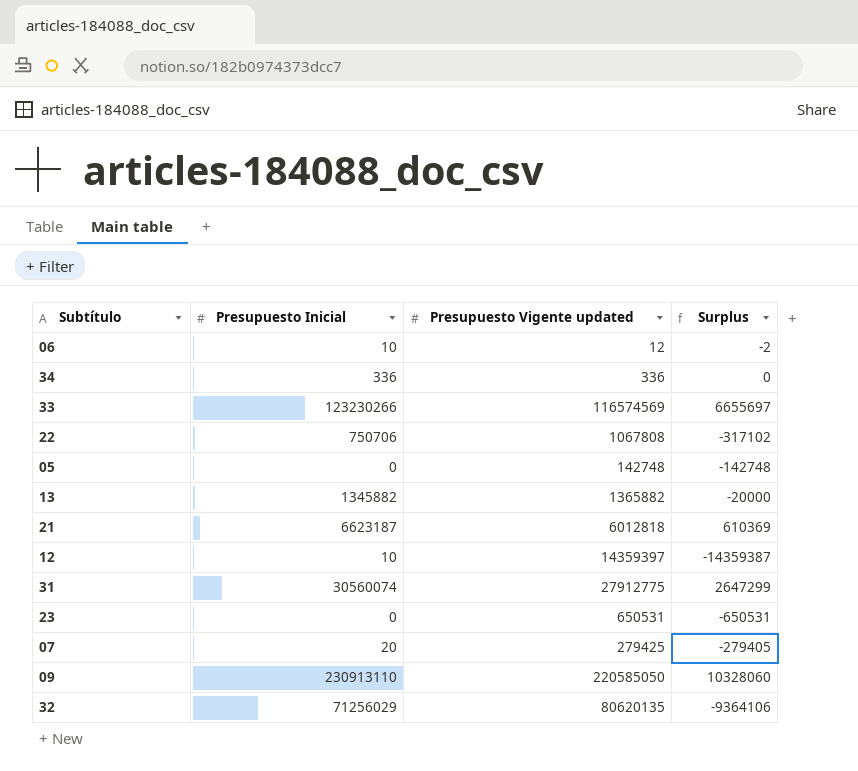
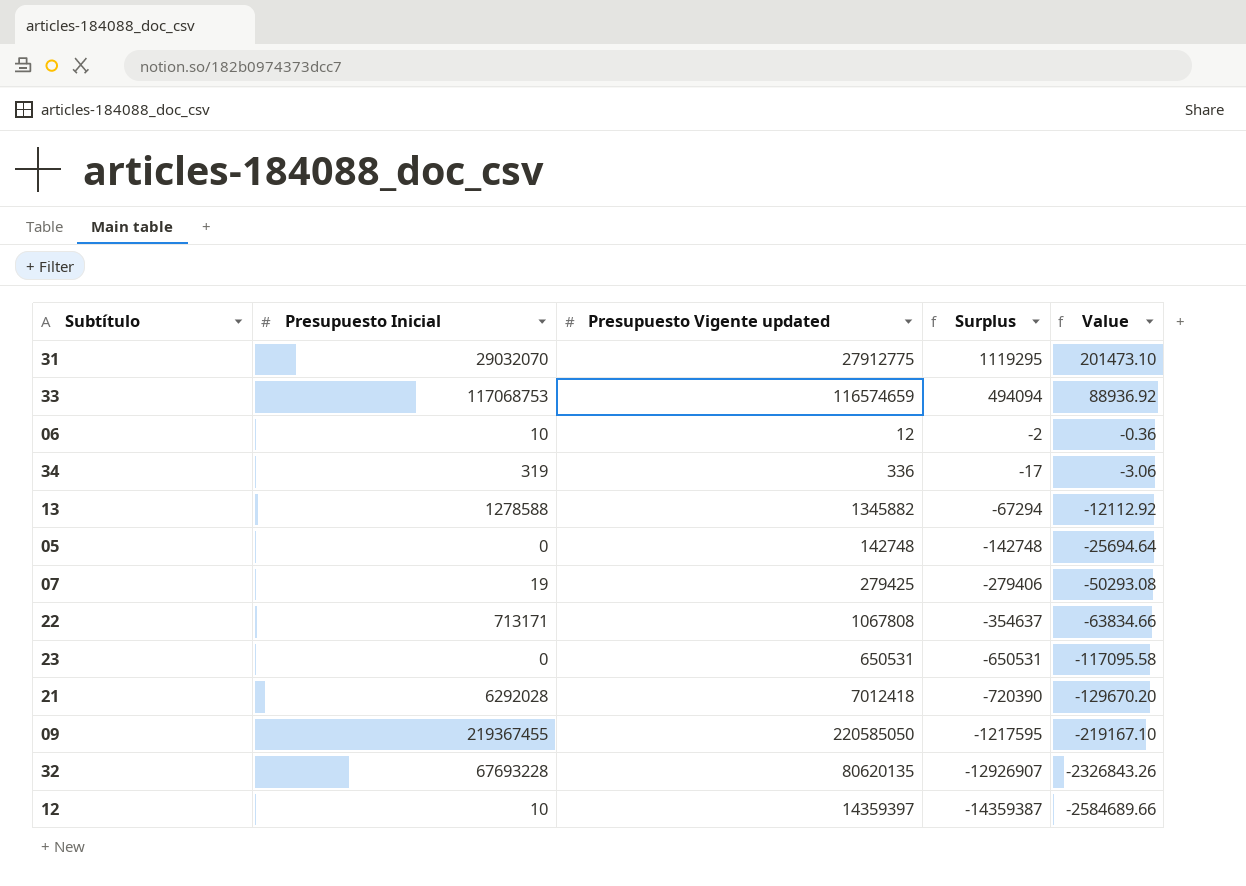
row order: none -> Surplus descending
column Value | formula: none -> [Surplus] * 0.18
31 | Presupuesto Inicial: 30560074 -> 29032070
31 | Surplus: 2647299 -> 1119295
33 | Presupuesto Inicial: 123230266 -> 117068753
33 | Presupuesto Vigente updated: 116574569 -> 116574659
33 | Surplus: 6655697 -> 494094
34 | Presupuesto Inicial: 336 -> 319
34 | Surplus: 0 -> -17
13 | Presupuesto Inicial: 1345882 -> 1278588
13 | Presupuesto Vigente updated: 1365882 -> 1345882
13 | Surplus: -20000 -> -67294
07 | Presupuesto Inicial: 20 -> 19
07 | Surplus: -279405 -> -279406
22 | Presupuesto Inicial: 750706 -> 713171
22 | Surplus: -317102 -> -354637
21 | Presupuesto Inicial: 6623187 -> 6292028
21 | Presupuesto Vigente updated: 6012818 -> 7012418
21 | Surplus: 610369 -> -720390
09 | Presupuesto Inicial: 230913110 -> 219367455
09 | Surplus: 10328060 -> -1217595
32 | Presupuesto Inicial: 71256029 -> 67693228
32 | Surplus: -9364106 -> -12926907

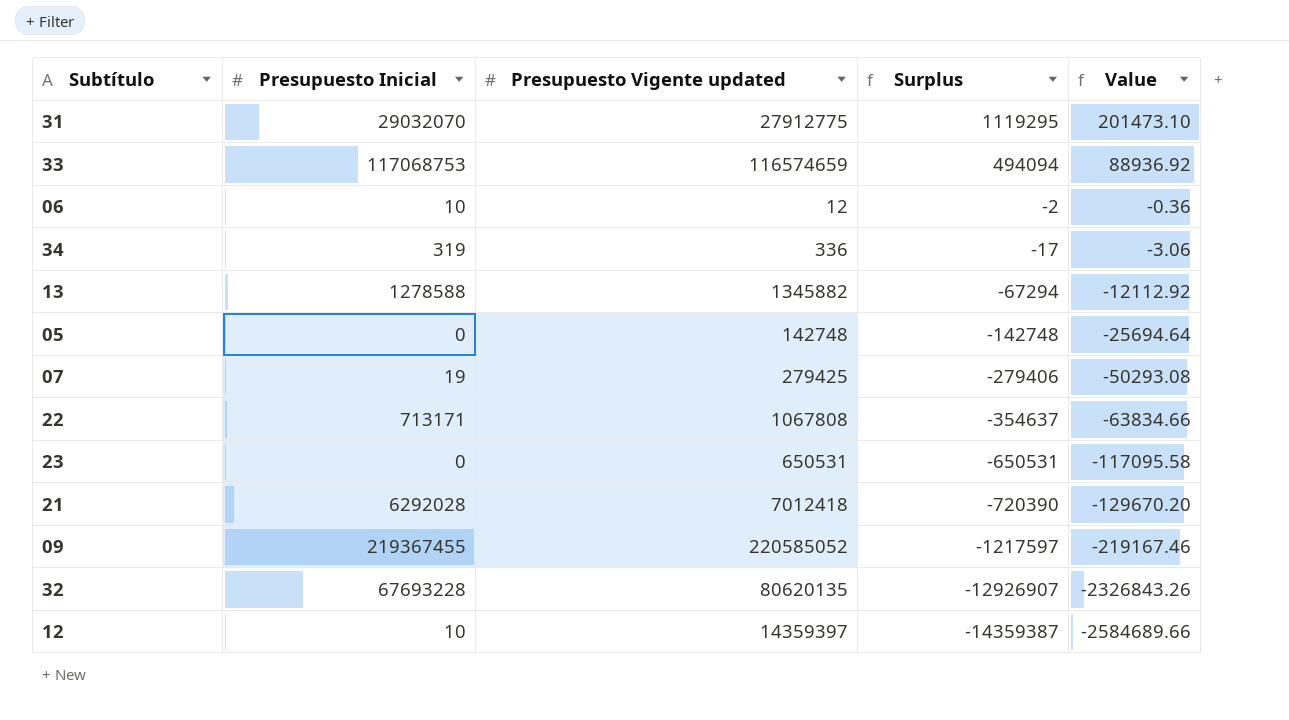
09 | Presupuesto Vigente updated: 220585050 -> 220585052
09 | Surplus: -1217595 -> -1217597
09 | Value: -219167.10 -> -219167.46

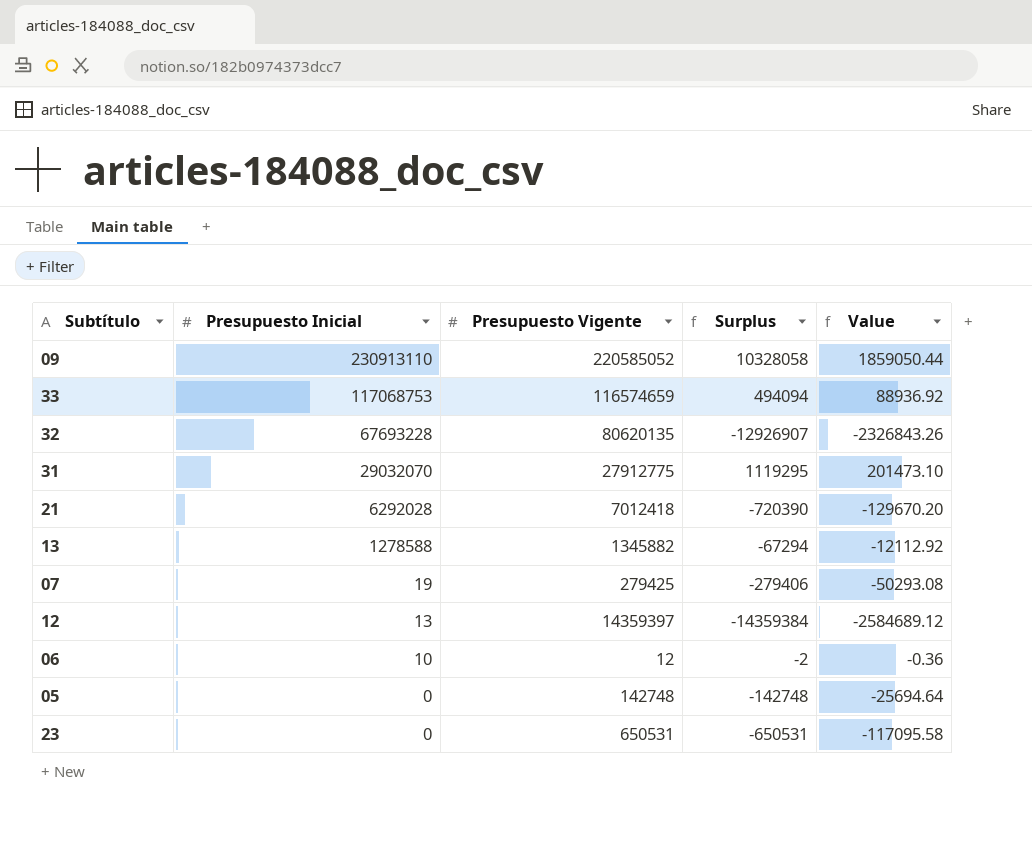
row order: Surplus descending -> Presupuesto Inicial descending
column name: Presupuesto Vigente updated -> Presupuesto Vigente
row 34: 319 | 336 | -17 | -3.06 -> none
row 22: 713171 | 1067808 | -354637 | -63834.66 -> none
09 | Presupuesto Inicial: 219367455 -> 230913110
09 | Surplus: -1217597 -> 10328058
09 | Value: -219167.46 -> 1859050.44
12 | Presupuesto Inicial: 10 -> 13
12 | Surplus: -14359387 -> -14359384
12 | Value: -2584689.66 -> -2584689.12

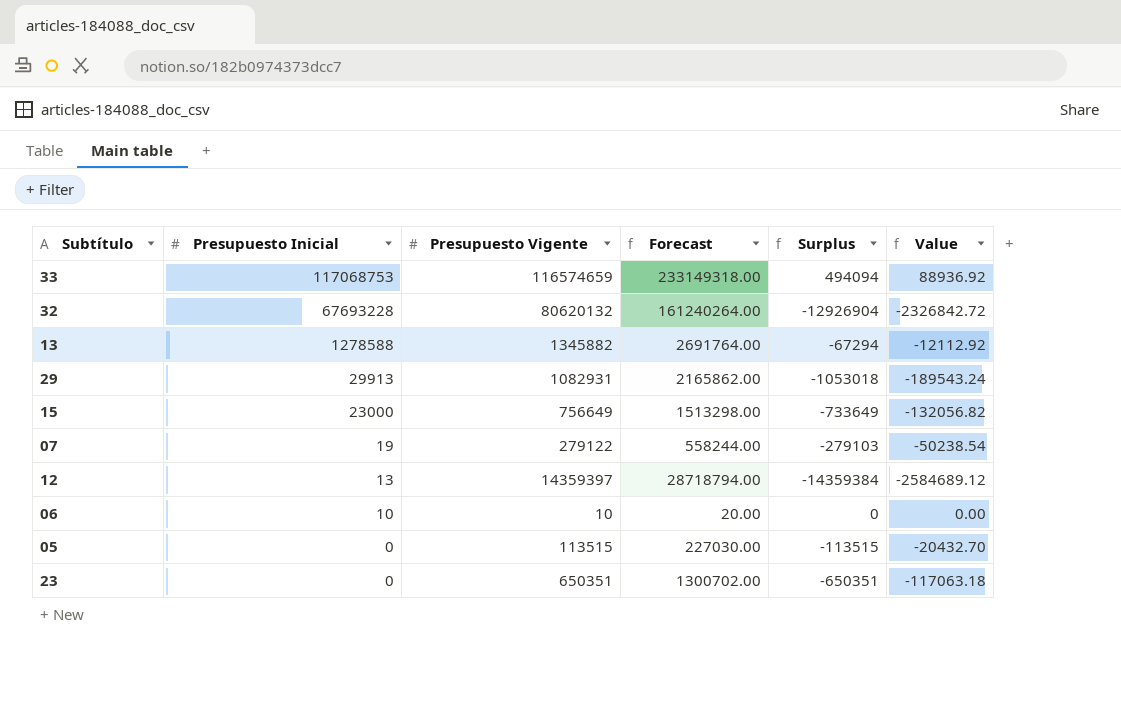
column Forecast | formula: none -> [Presupuesto Vigente] * 2
row 09: 230913110 | 220585052 | 10328058 | 1859050.44 -> none
row 31: 29032070 | 27912775 | 1119295 | 201473.10 -> none
row 21: 6292028 | 7012418 | -720390 | -129670.20 -> none
32 | Presupuesto Vigente: 80620135 -> 80620132
32 | Surplus: -12926907 -> -12926904
32 | Value: -2326843.26 -> -2326842.72
row 29: none -> 29913 | 1082931 | 2165862.00 | -1053018 | -189543.24
row 15: none -> 23000 | 756649 | 1513298.00 | -733649 | -132056.82
07 | Presupuesto Vigente: 279425 -> 279122
07 | Surplus: -279406 -> -279103
07 | Value: -50293.08 -> -50238.54
06 | Presupuesto Vigente: 12 -> 10
06 | Surplus: -2 -> 0
06 | Value: -0.36 -> 0.00
05 | Presupuesto Vigente: 142748 -> 113515
05 | Surplus: -142748 -> -113515
05 | Value: -25694.64 -> -20432.70
23 | Presupuesto Vigente: 650531 -> 650351
23 | Surplus: -650531 -> -650351
23 | Value: -117095.58 -> -117063.18

